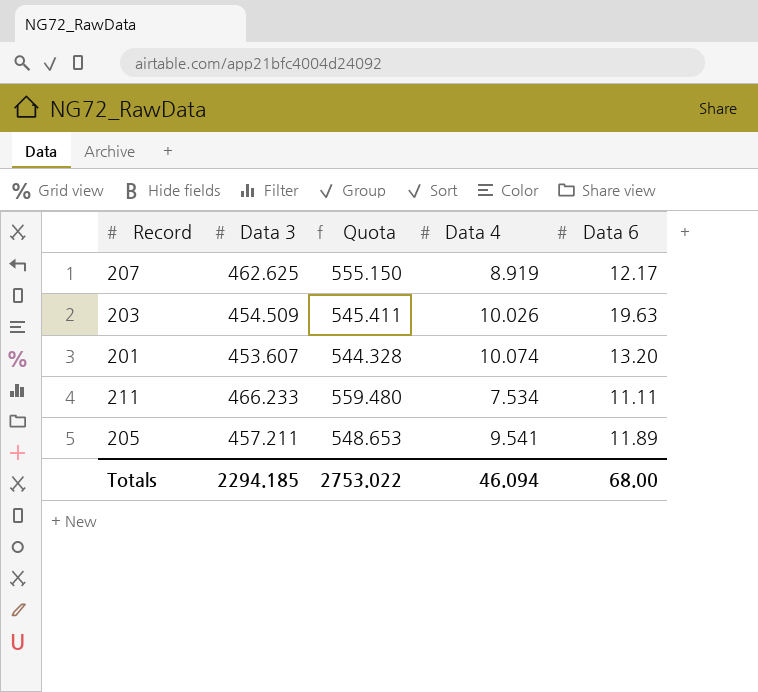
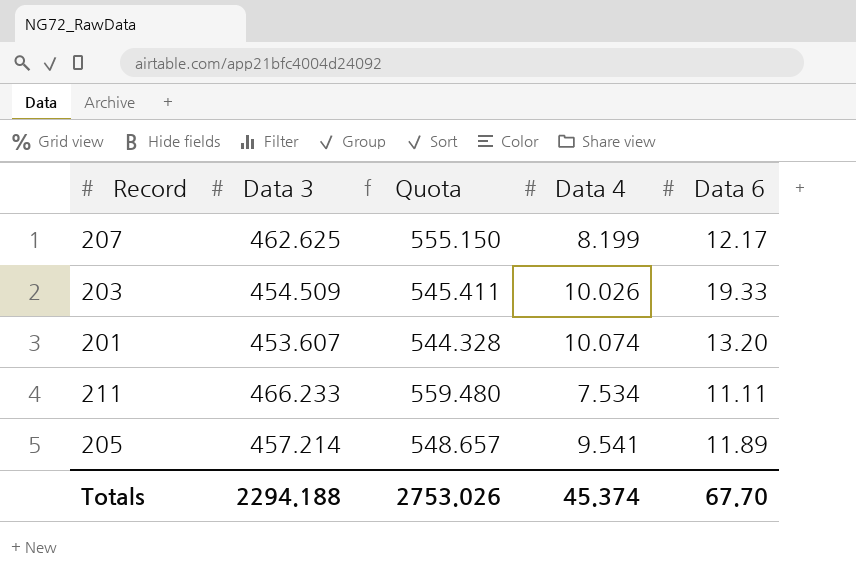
207 | Data 4: 8.919 -> 8.199
203 | Data 6: 19.63 -> 19.33
205 | Data 3: 457.211 -> 457.214
205 | Quota: 548.653 -> 548.657
Totals | Data 3: 2294.185 -> 2294.188
Totals | Quota: 2753.022 -> 2753.026
Totals | Data 4: 46.094 -> 45.374
Totals | Data 6: 68.00 -> 67.70

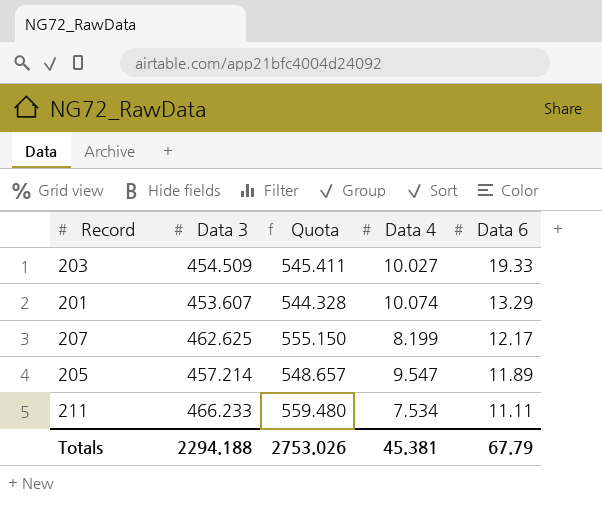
row order: none -> Data 6 descending
203 | Data 4: 10.026 -> 10.027
201 | Data 6: 13.20 -> 13.29
205 | Data 4: 9.541 -> 9.547
Totals | Data 4: 45.374 -> 45.381
Totals | Data 6: 67.70 -> 67.79

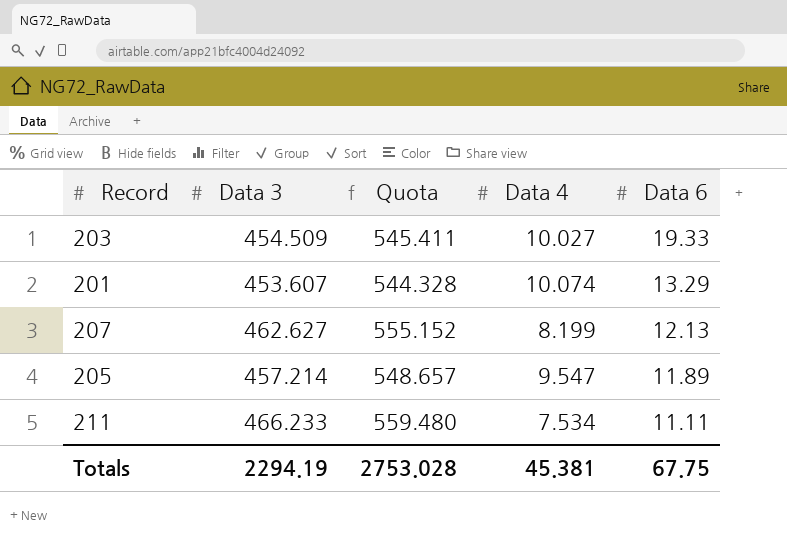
207 | Data 3: 462.625 -> 462.627
207 | Quota: 555.150 -> 555.152
207 | Data 6: 12.17 -> 12.13
Totals | Data 3: 2294.188 -> 2294.19
Totals | Quota: 2753.026 -> 2753.028
Totals | Data 6: 67.79 -> 67.75

